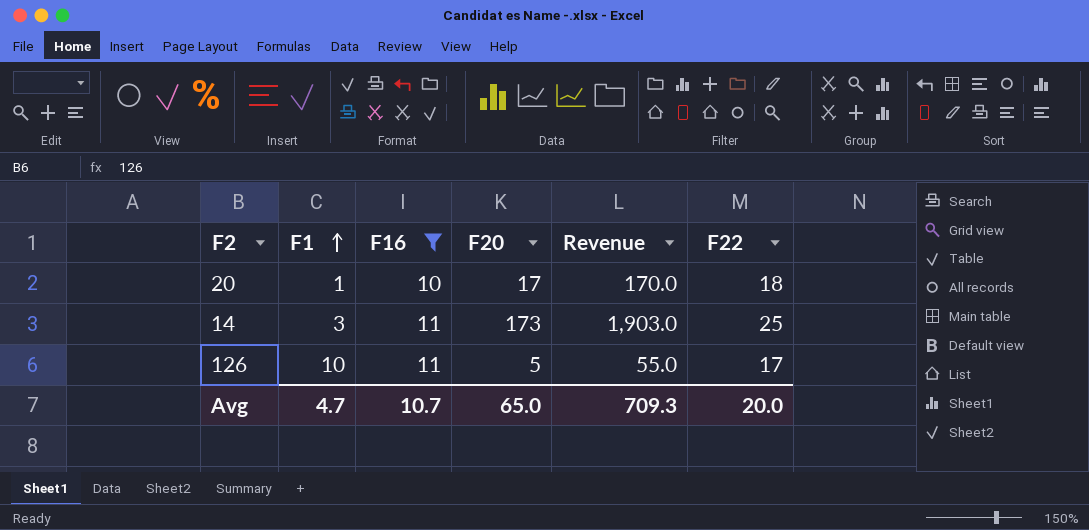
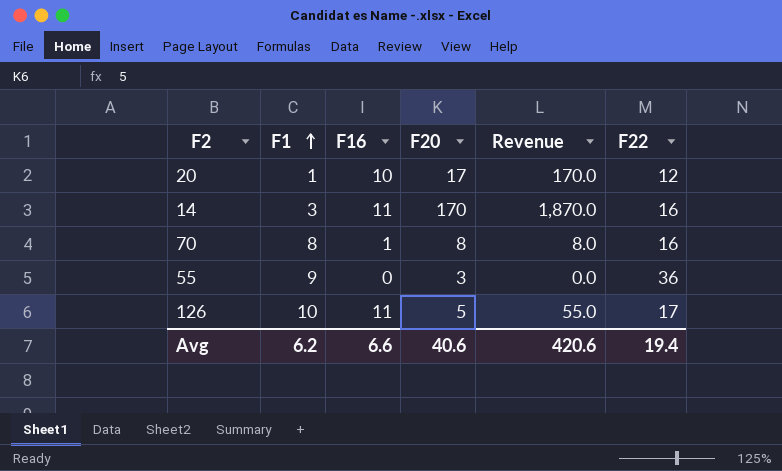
filter: F16 >= 10 -> none
20 | F22: 18 -> 12
14 | F20: 173 -> 170
14 | Revenue: 1,903.0 -> 1,870.0
14 | F22: 25 -> 16
Avg | F1: 4.7 -> 6.2
Avg | F16: 10.7 -> 6.6
Avg | F20: 65.0 -> 40.6
Avg | Revenue: 709.3 -> 420.6
Avg | F22: 20.0 -> 19.4

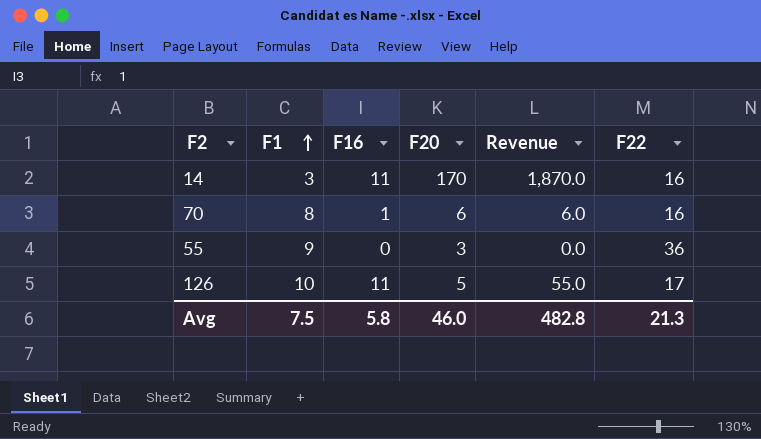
row 20: 1 | 10 | 17 | 170.0 | 12 -> none
70 | F20: 8 -> 6
70 | Revenue: 8.0 -> 6.0
Avg | F1: 6.2 -> 7.5
Avg | F16: 6.6 -> 5.8
Avg | F20: 40.6 -> 46.0
Avg | Revenue: 420.6 -> 482.8
Avg | F22: 19.4 -> 21.3

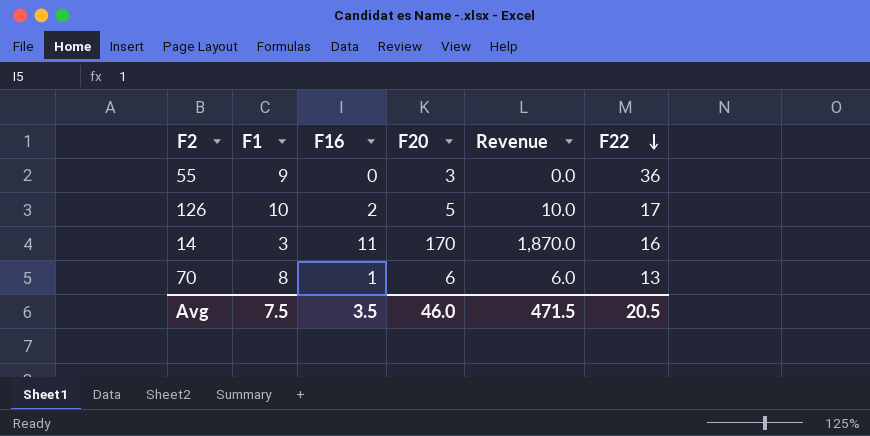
row order: F1 ascending -> F22 descending
126 | F16: 11 -> 2
126 | Revenue: 55.0 -> 10.0
70 | F22: 16 -> 13
Avg | F16: 5.8 -> 3.5
Avg | Revenue: 482.8 -> 471.5
Avg | F22: 21.3 -> 20.5

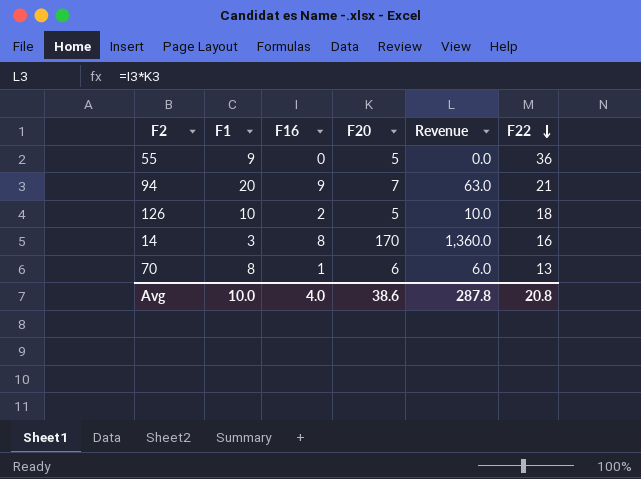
55 | F20: 3 -> 5
row 94: none -> 20 | 9 | 7 | 63.0 | 21
126 | F22: 17 -> 18
14 | F16: 11 -> 8
14 | Revenue: 1,870.0 -> 1,360.0
Avg | F1: 7.5 -> 10.0
Avg | F16: 3.5 -> 4.0
Avg | F20: 46.0 -> 38.6
Avg | Revenue: 471.5 -> 287.8
Avg | F22: 20.5 -> 20.8

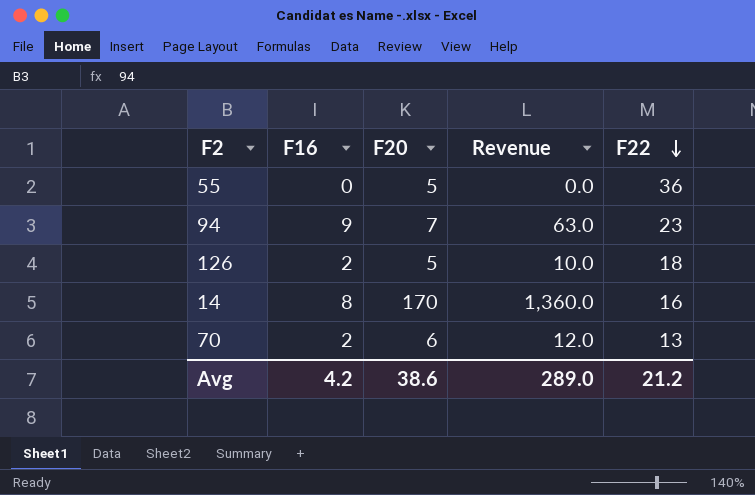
column F1 | position: 2 -> none
94 | F22: 21 -> 23
70 | F16: 1 -> 2
70 | Revenue: 6.0 -> 12.0
Avg | F16: 4.0 -> 4.2
Avg | Revenue: 287.8 -> 289.0
Avg | F22: 20.8 -> 21.2

